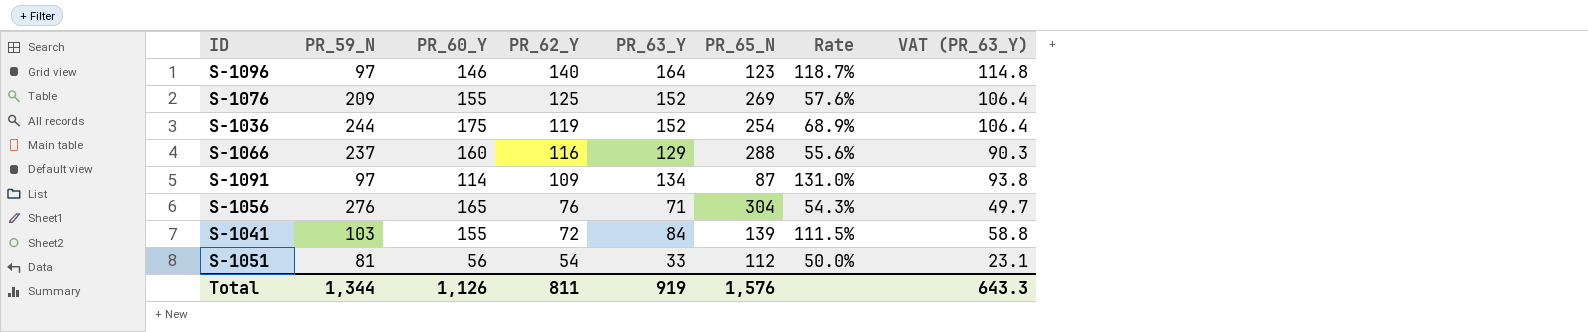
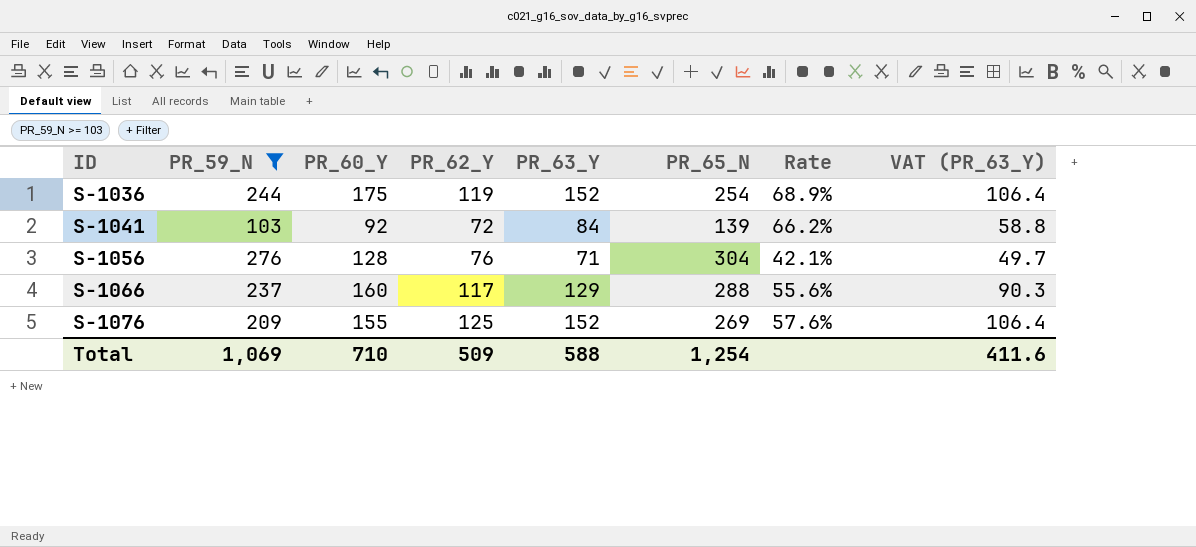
filter: none -> PR_59_N >= 103
row order: PR_62_Y descending -> ID ascending
S-1041 | PR_60_Y: 155 -> 92
S-1041 | Rate: 111.5% -> 66.2%
S-1056 | PR_60_Y: 165 -> 128
S-1056 | Rate: 54.3% -> 42.1%
S-1066 | PR_62_Y: 116 -> 117
Total | PR_59_N: 1,344 -> 1,069
Total | PR_60_Y: 1,126 -> 710
Total | PR_62_Y: 811 -> 509
Total | PR_63_Y: 919 -> 588
Total | PR_65_N: 1,576 -> 1,254
Total | VAT (PR_63_Y): 643.3 -> 411.6

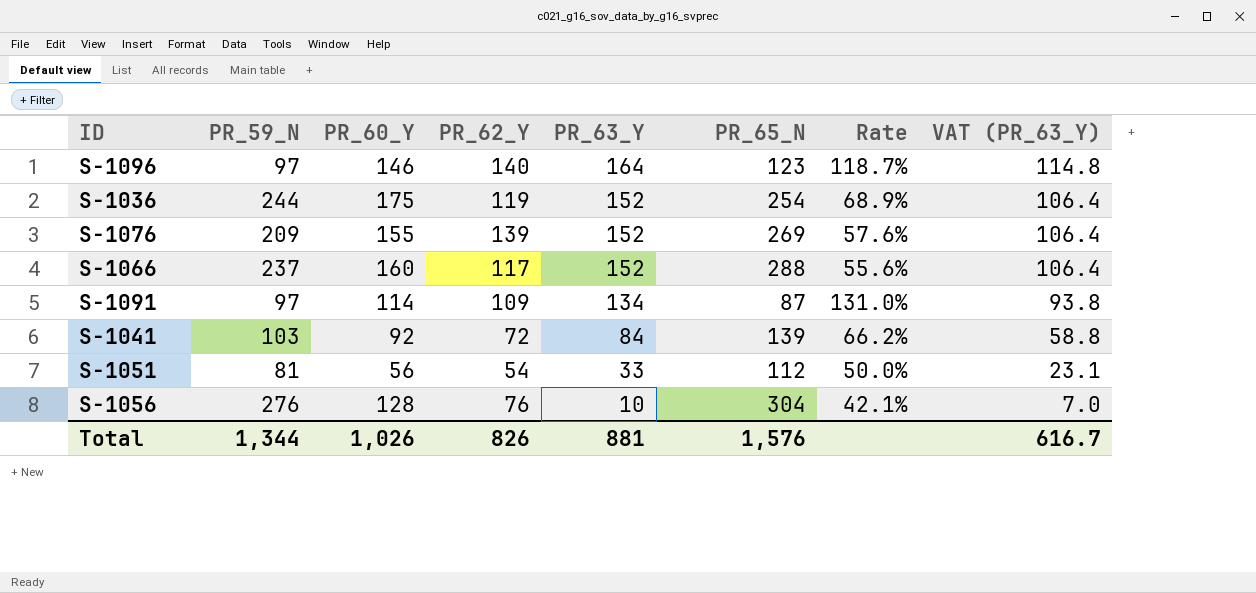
filter: PR_59_N >= 103 -> none
row order: ID ascending -> PR_63_Y descending
S-1076 | PR_62_Y: 125 -> 139
S-1066 | PR_63_Y: 129 -> 152
S-1066 | VAT (PR_63_Y): 90.3 -> 106.4
S-1056 | PR_63_Y: 71 -> 10
S-1056 | VAT (PR_63_Y): 49.7 -> 7.0
Total | PR_59_N: 1,069 -> 1,344
Total | PR_60_Y: 710 -> 1,026
Total | PR_62_Y: 509 -> 826
Total | PR_63_Y: 588 -> 881
Total | PR_65_N: 1,254 -> 1,576
Total | VAT (PR_63_Y): 411.6 -> 616.7

